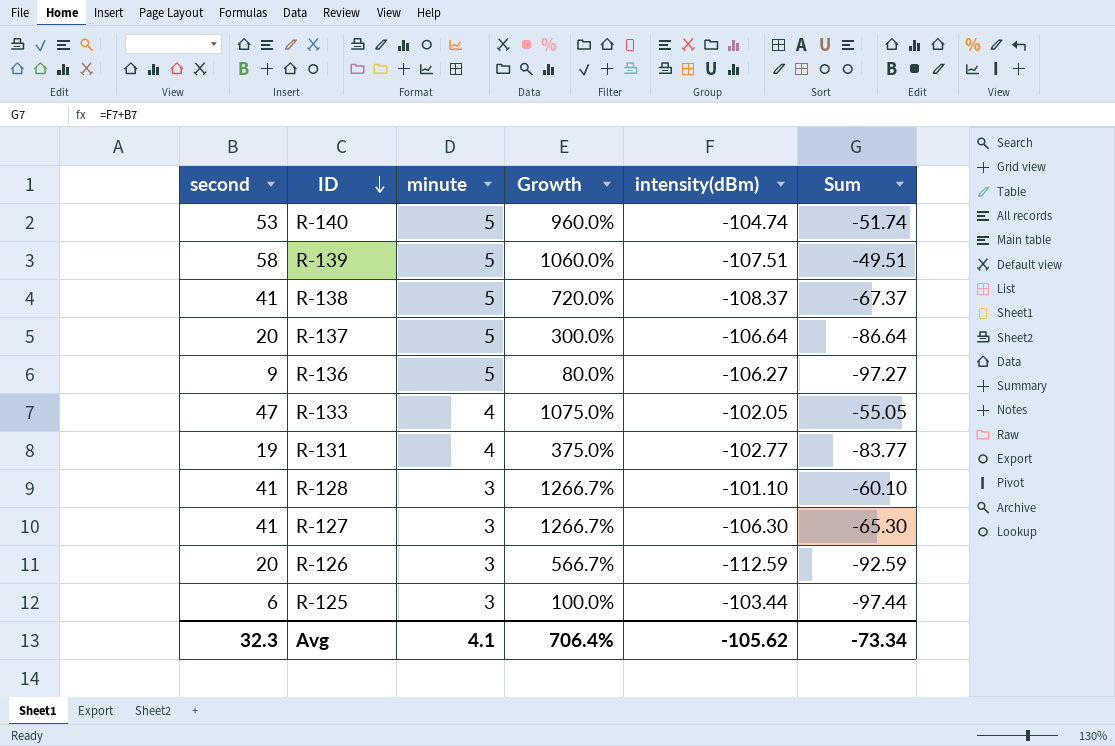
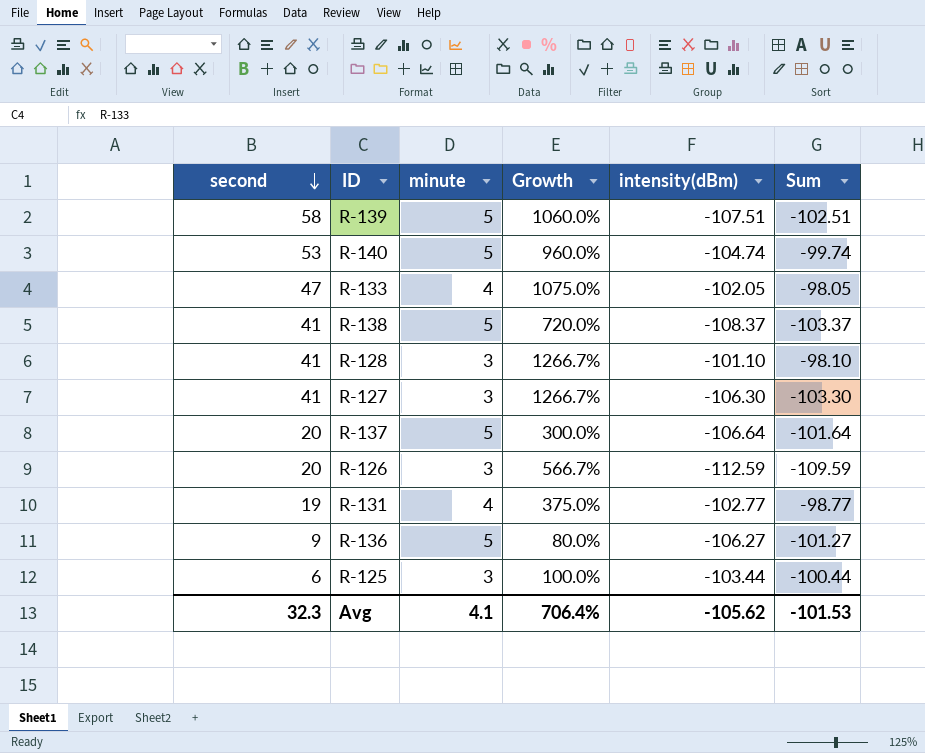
row order: ID descending -> second descending
column Sum | formula: [second] + [intensity(dBm)] -> [minute] + [intensity(dBm)]
Avg | Sum: -73.34 -> -101.53

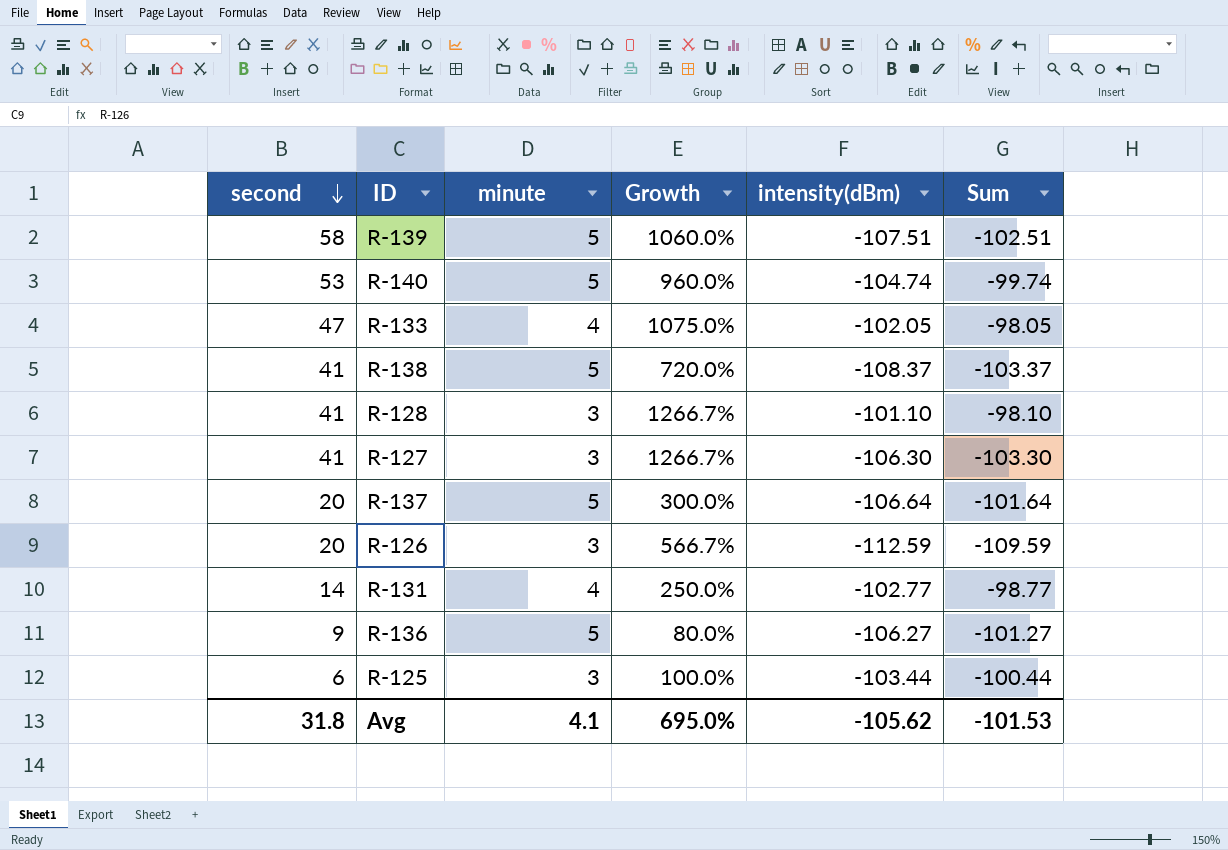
R-131 | second: 19 -> 14
R-131 | Growth: 375.0% -> 250.0%
Avg | second: 32.3 -> 31.8
Avg | Growth: 706.4% -> 695.0%

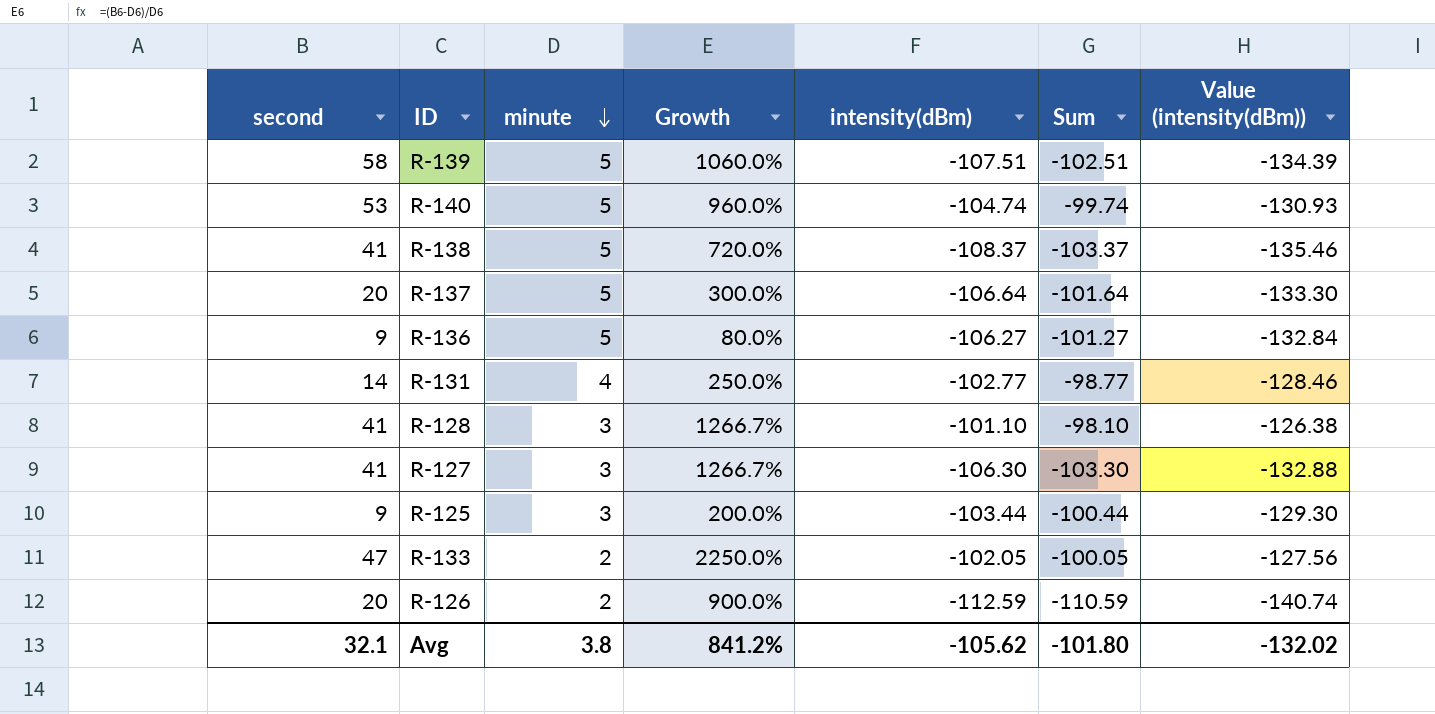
row order: second descending -> minute descending
column Value (intensity(dBm)) | formula: none -> [intensity(dBm)] * 1.25
R-125 | second: 6 -> 9
R-125 | Growth: 100.0% -> 200.0%
R-133 | minute: 4 -> 2
R-133 | Growth: 1075.0% -> 2250.0%
R-133 | Sum: -98.05 -> -100.05
R-126 | minute: 3 -> 2
R-126 | Growth: 566.7% -> 900.0%
R-126 | Sum: -109.59 -> -110.59
Avg | second: 31.8 -> 32.1
Avg | minute: 4.1 -> 3.8
Avg | Growth: 695.0% -> 841.2%
Avg | Sum: -101.53 -> -101.80

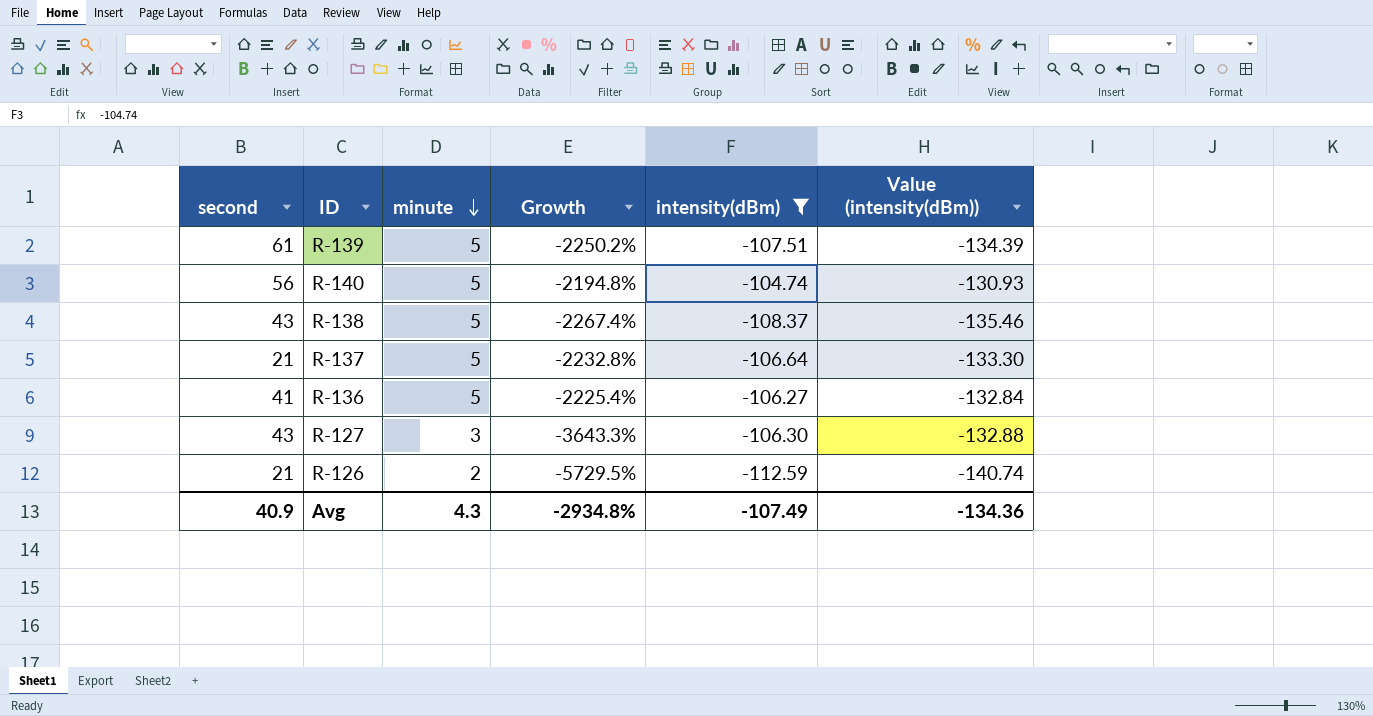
filter: none -> intensity(dBm) <= -104.74
column Sum | formula: [minute] + [intensity(dBm)] -> none
column Growth | formula: ([second] - [minute]) / [minute] -> ([intensity(dBm)] - [minute]) / [minute]
R-139 | second: 58 -> 61
R-140 | second: 53 -> 56
R-138 | second: 41 -> 43
R-137 | second: 20 -> 21
R-136 | second: 9 -> 41
R-127 | second: 41 -> 43
R-126 | second: 20 -> 21
Avg | second: 32.1 -> 40.9
Avg | minute: 3.8 -> 4.3
Avg | Growth: 841.2% -> -2934.8%
Avg | intensity(dBm): -105.62 -> -107.49
Avg | Value (intensity(dBm)): -132.02 -> -134.36

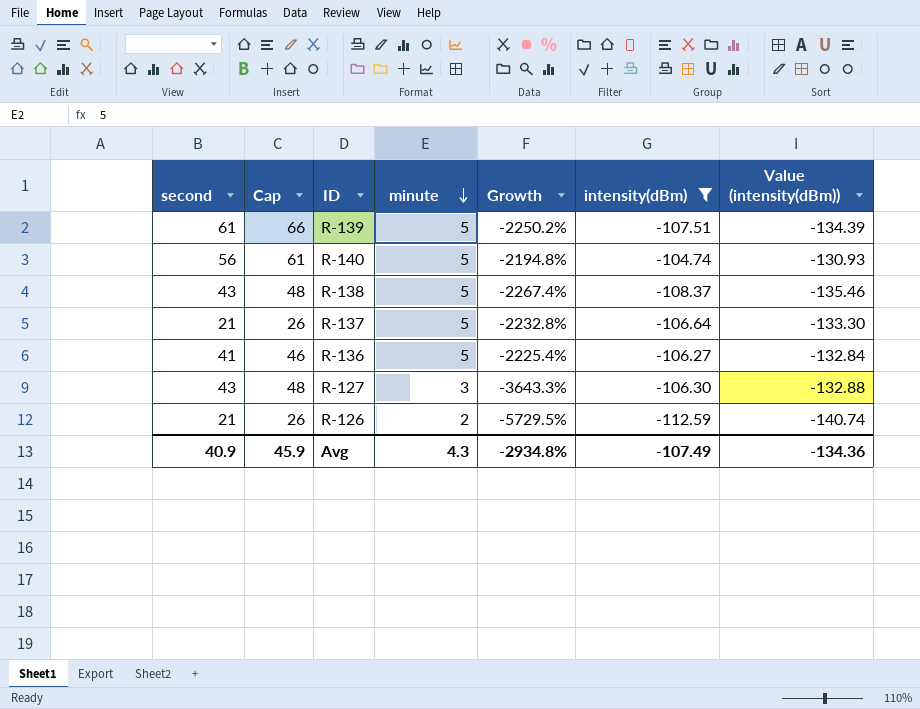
column Cap | formula: none -> [second] + 5

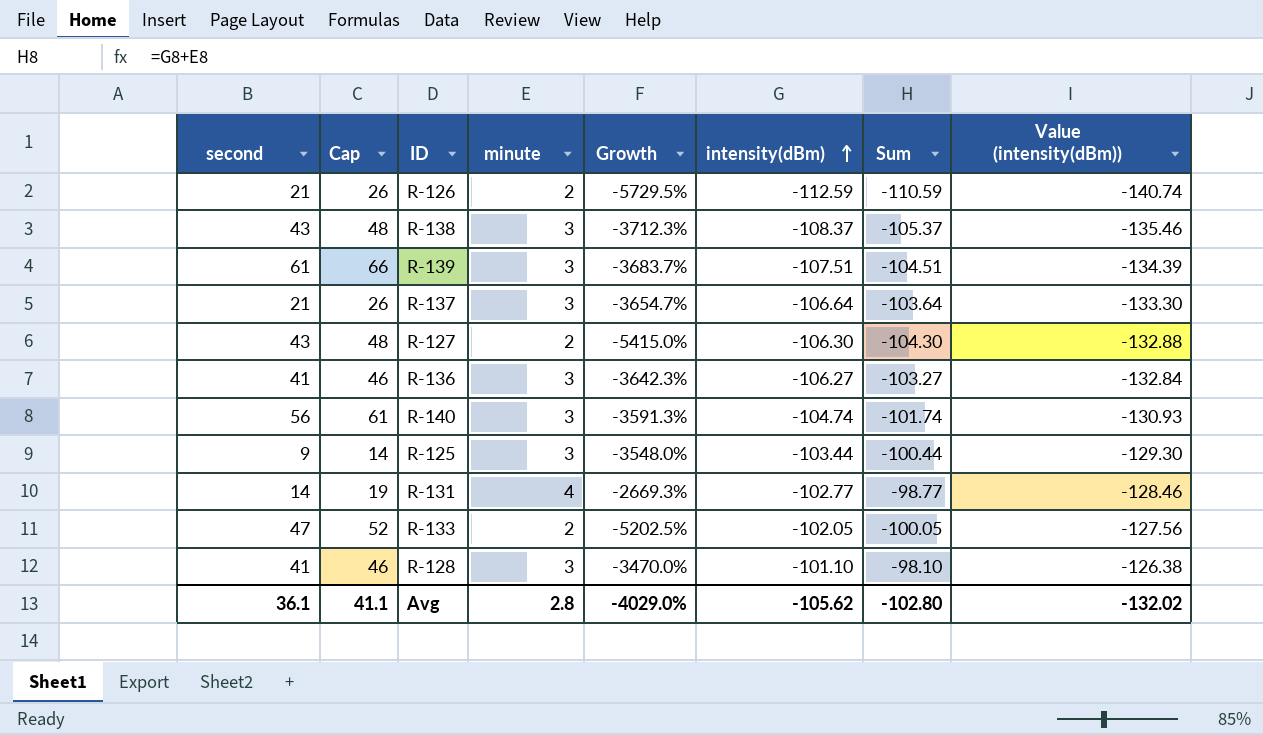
filter: intensity(dBm) <= -104.74 -> none
row order: minute descending -> intensity(dBm) ascending
column Sum | formula: none -> [minute] + [intensity(dBm)]
R-138 | minute: 5 -> 3
R-138 | Growth: -2267.4% -> -3712.3%
R-139 | minute: 5 -> 3
R-139 | Growth: -2250.2% -> -3683.7%
R-137 | minute: 5 -> 3
R-137 | Growth: -2232.8% -> -3654.7%
R-127 | minute: 3 -> 2
R-127 | Growth: -3643.3% -> -5415.0%
R-136 | minute: 5 -> 3
R-136 | Growth: -2225.4% -> -3642.3%
R-140 | minute: 5 -> 3
R-140 | Growth: -2194.8% -> -3591.3%
Avg | second: 40.9 -> 36.1
Avg | Cap: 45.9 -> 41.1
Avg | minute: 4.3 -> 2.8
Avg | Growth: -2934.8% -> -4029.0%
Avg | intensity(dBm): -107.49 -> -105.62
Avg | Value (intensity(dBm)): -134.36 -> -132.02

